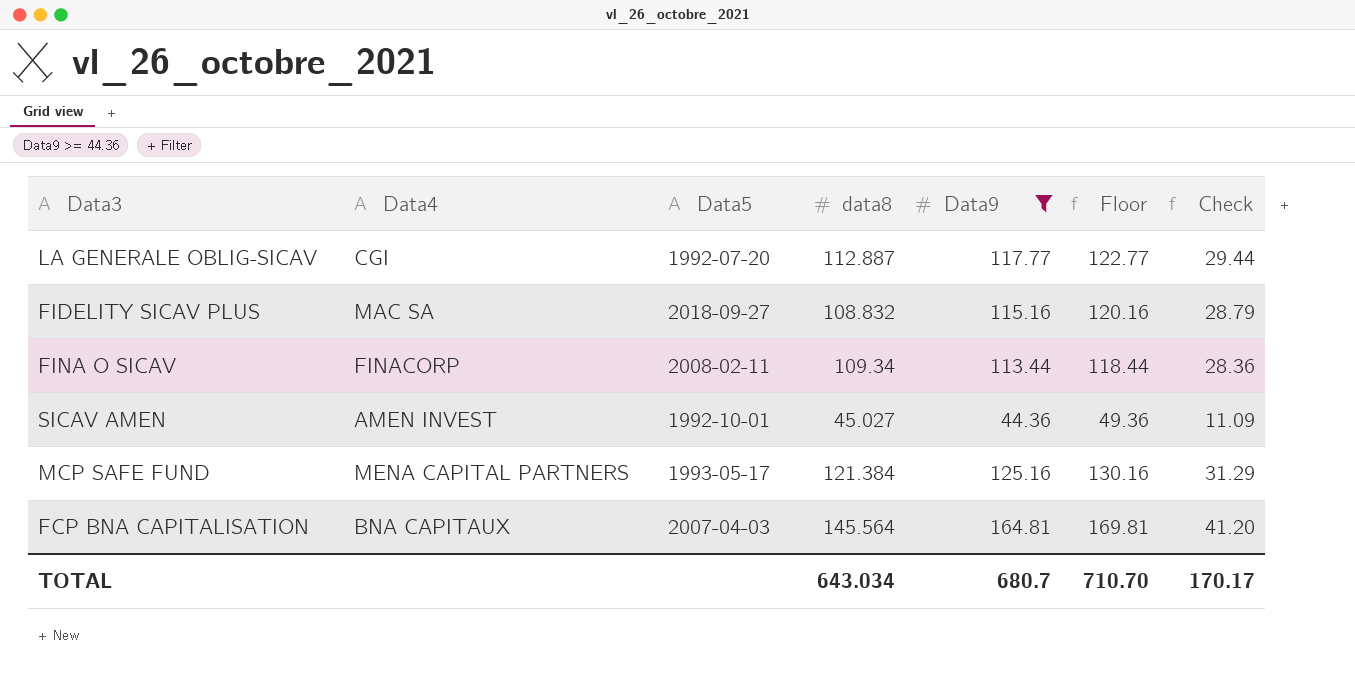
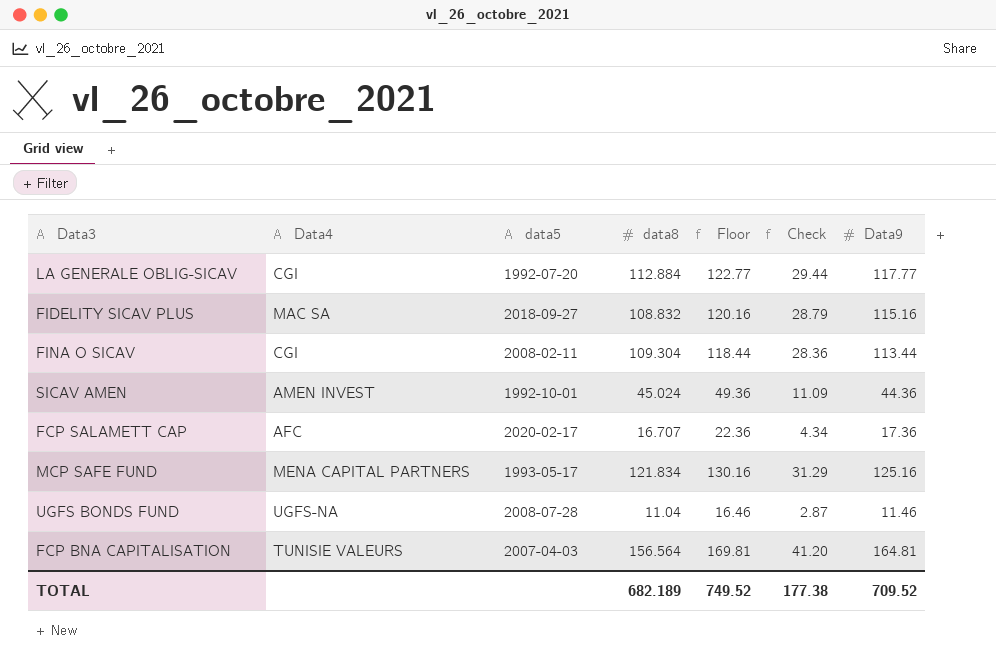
filter: Data9 >= 44.36 -> none
column name: Data5 -> data5
column Data9 | position: 5 -> 7
LA GENERALE OBLIG-SICAV | data8: 112.887 -> 112.884
FINA O SICAV | Data4: FINACORP -> CGI
FINA O SICAV | data8: 109.34 -> 109.304
SICAV AMEN | data8: 45.027 -> 45.024
MCP SAFE FUND | data8: 121.384 -> 121.834
FCP BNA CAPITALISATION | Data4: BNA CAPITAUX -> TUNISIE VALEURS
FCP BNA CAPITALISATION | data8: 145.564 -> 156.564
TOTAL | data8: 643.034 -> 682.189
TOTAL | Floor: 710.70 -> 749.52
TOTAL | Check: 170.17 -> 177.38
TOTAL | Data9: 680.7 -> 709.52

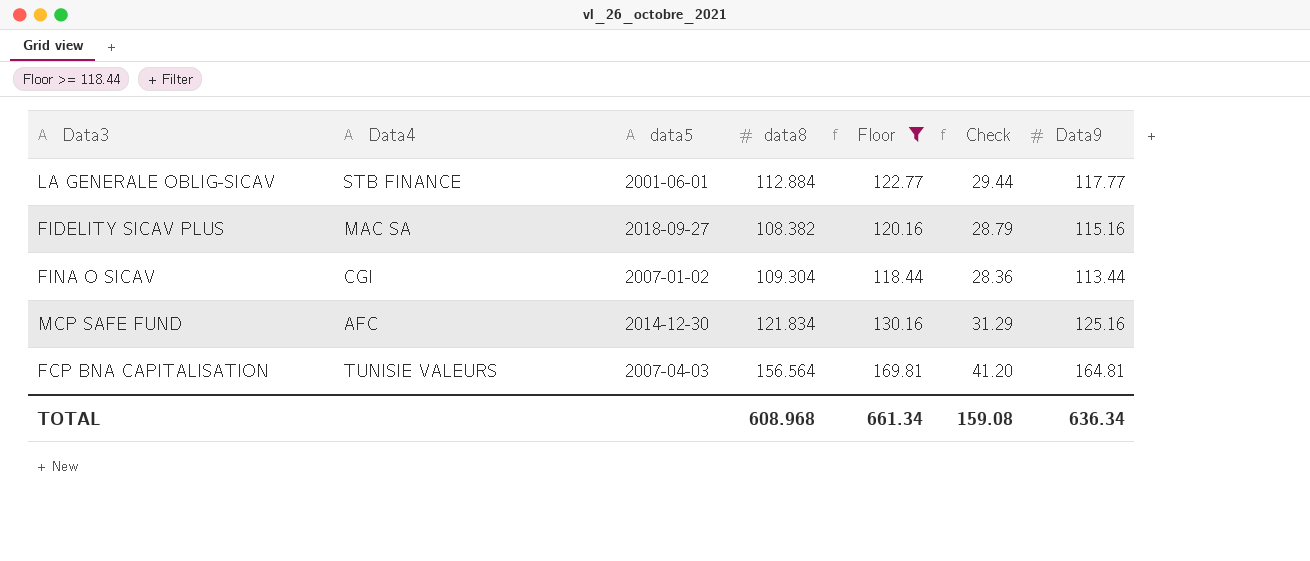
filter: none -> Floor >= 118.44
LA GENERALE OBLIG-SICAV | Data4: CGI -> STB FINANCE
LA GENERALE OBLIG-SICAV | data5: 1992-07-20 -> 2001-06-01
FIDELITY SICAV PLUS | data8: 108.832 -> 108.382
FINA O SICAV | data5: 2008-02-11 -> 2007-01-02
MCP SAFE FUND | Data4: MENA CAPITAL PARTNERS -> AFC
MCP SAFE FUND | data5: 1993-05-17 -> 2014-12-30
TOTAL | data8: 682.189 -> 608.968
TOTAL | Floor: 749.52 -> 661.34
TOTAL | Check: 177.38 -> 159.08
TOTAL | Data9: 709.52 -> 636.34

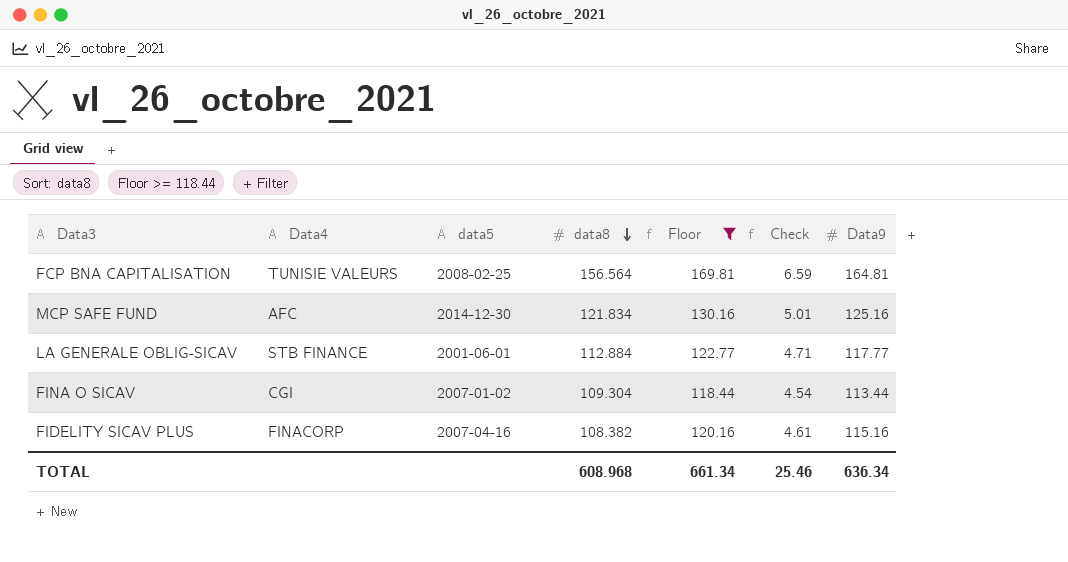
row order: none -> data8 descending
column Check | formula: [Data9] * 0.25 -> [Data9] * 0.04
FCP BNA CAPITALISATION | data5: 2007-04-03 -> 2008-02-25
FIDELITY SICAV PLUS | Data4: MAC SA -> FINACORP
FIDELITY SICAV PLUS | data5: 2018-09-27 -> 2007-04-16
TOTAL | Check: 159.08 -> 25.46

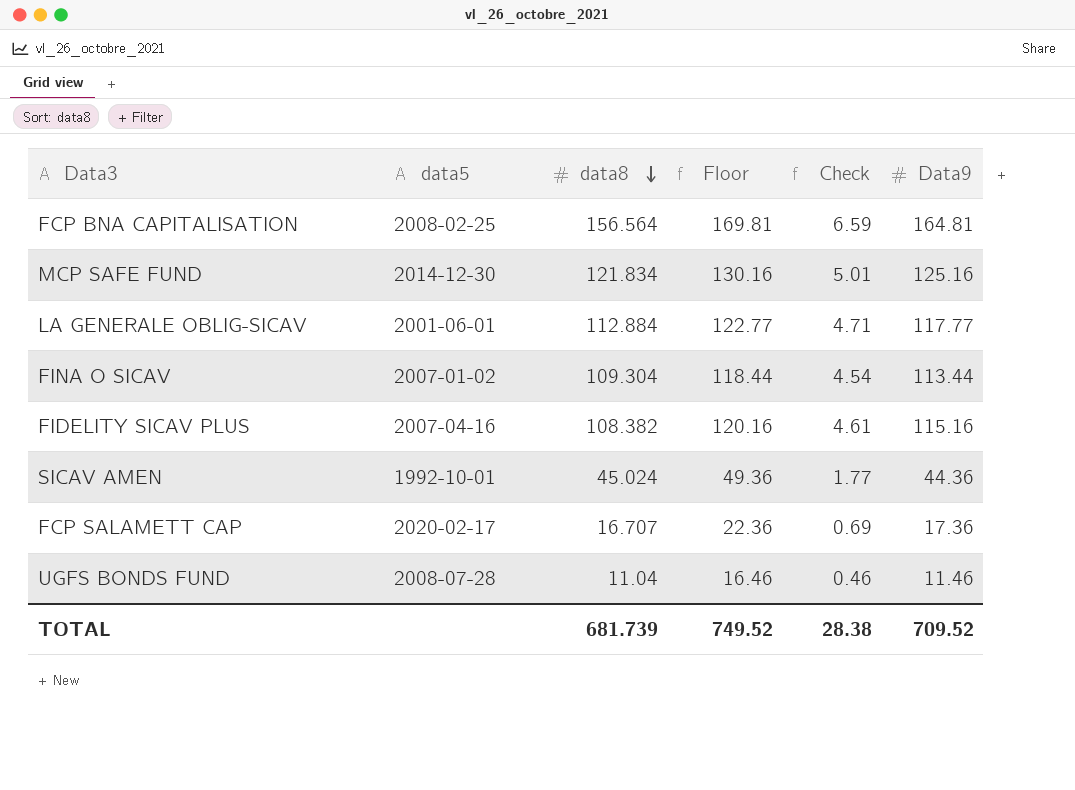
filter: Floor >= 118.44 -> none
column Data4 | position: 2 -> none
TOTAL | data8: 608.968 -> 681.739
TOTAL | Floor: 661.34 -> 749.52
TOTAL | Check: 25.46 -> 28.38
TOTAL | Data9: 636.34 -> 709.52

